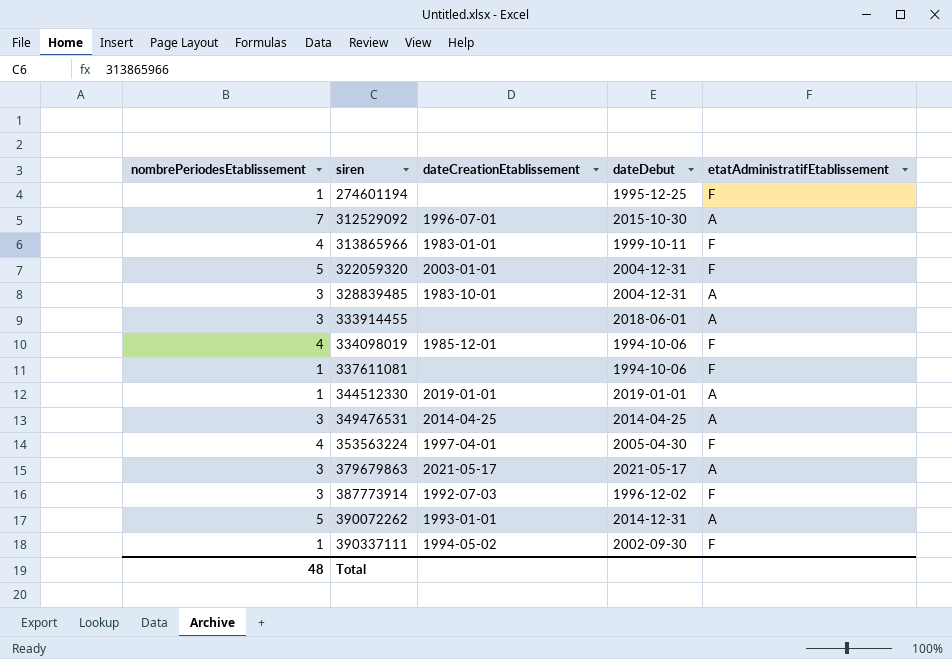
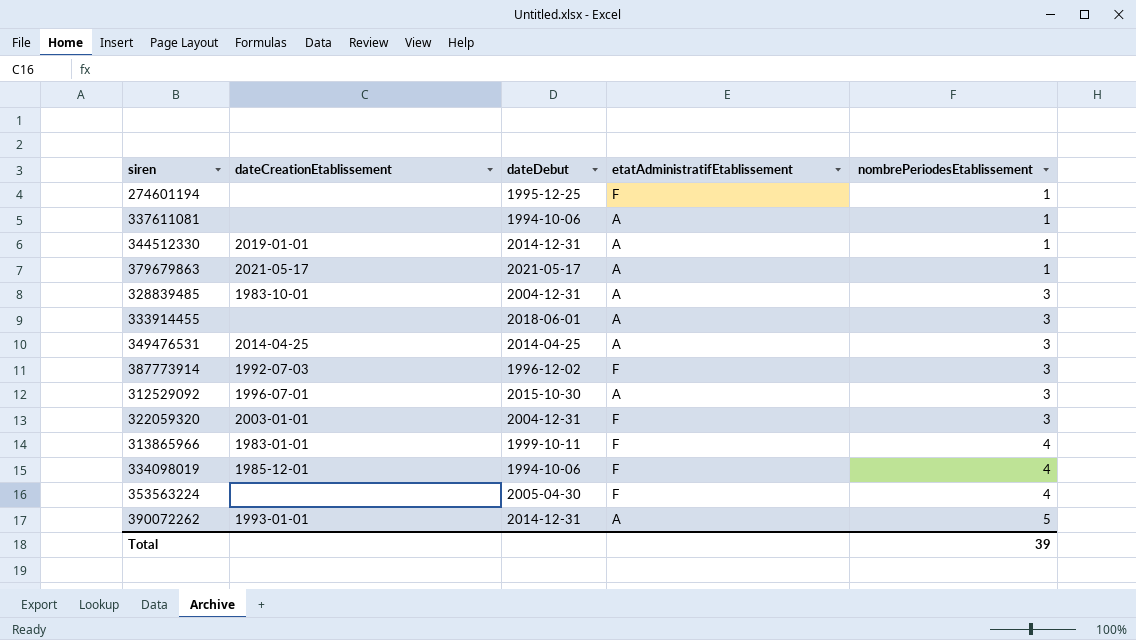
row order: siren ascending -> nombrePeriodesEtablissement ascending
column nombrePeriodesEtablissement | position: 1 -> 5
row 390337111: 1 | 1994-05-02 | 2002-09-30 | F -> none
337611081 | etatAdministratifEtablissement: F -> A
344512330 | dateDebut: 2019-01-01 -> 2014-12-31
379679863 | nombrePeriodesEtablissement: 3 -> 1
312529092 | nombrePeriodesEtablissement: 7 -> 3
322059320 | nombrePeriodesEtablissement: 5 -> 3
353563224 | dateCreationEtablissement: 1997-04-01 -> none
Total | nombrePeriodesEtablissement: 48 -> 39

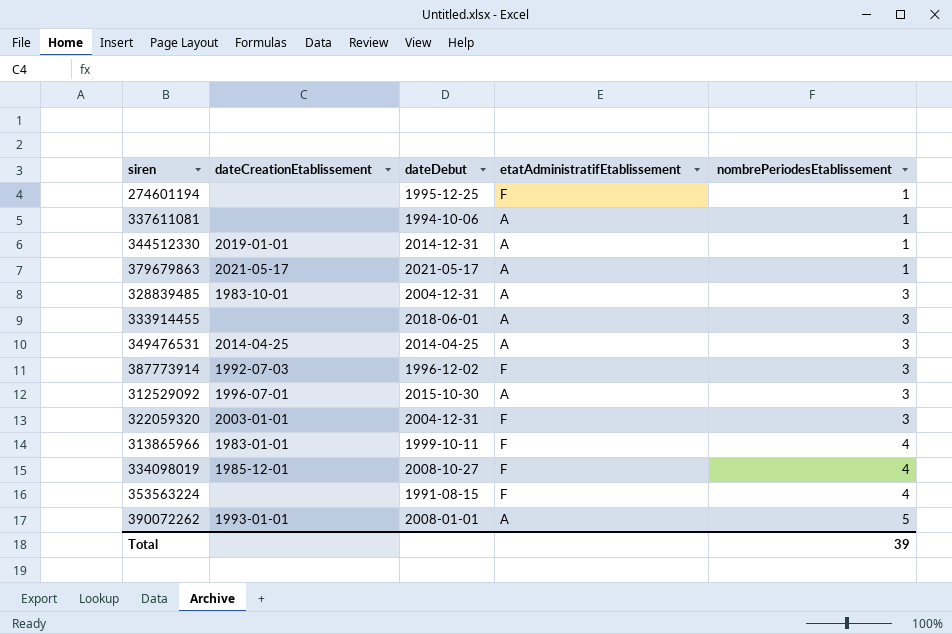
334098019 | dateDebut: 1994-10-06 -> 2008-10-27
353563224 | dateDebut: 2005-04-30 -> 1991-08-15
390072262 | dateDebut: 2014-12-31 -> 2008-01-01

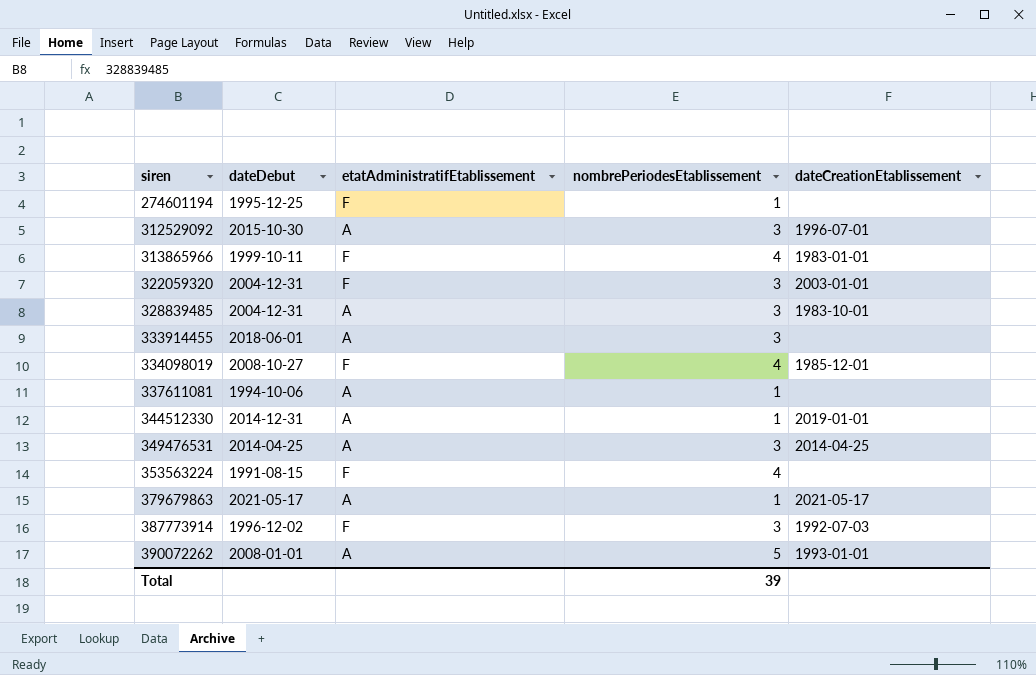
row order: nombrePeriodesEtablissement ascending -> siren ascending
column dateCreationEtablissement | position: 2 -> 5

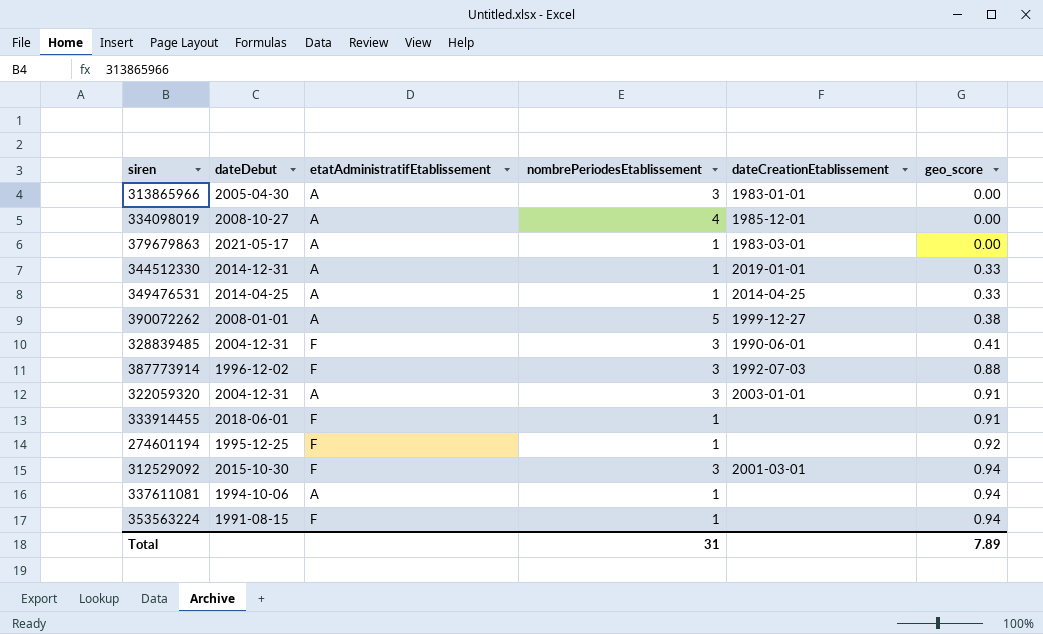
row order: siren ascending -> geo_score ascending
column geo_score | position: none -> 6
313865966 | dateDebut: 1999-10-11 -> 2005-04-30
313865966 | etatAdministratifEtablissement: F -> A
313865966 | nombrePeriodesEtablissement: 4 -> 3
334098019 | etatAdministratifEtablissement: F -> A
379679863 | dateCreationEtablissement: 2021-05-17 -> 1983-03-01
349476531 | nombrePeriodesEtablissement: 3 -> 1
390072262 | dateCreationEtablissement: 1993-01-01 -> 1999-12-27
328839485 | etatAdministratifEtablissement: A -> F
328839485 | dateCreationEtablissement: 1983-10-01 -> 1990-06-01
322059320 | etatAdministratifEtablissement: F -> A
333914455 | etatAdministratifEtablissement: A -> F
333914455 | nombrePeriodesEtablissement: 3 -> 1
312529092 | etatAdministratifEtablissement: A -> F
312529092 | dateCreationEtablissement: 1996-07-01 -> 2001-03-01
353563224 | nombrePeriodesEtablissement: 4 -> 1
Total | nombrePeriodesEtablissement: 39 -> 31

